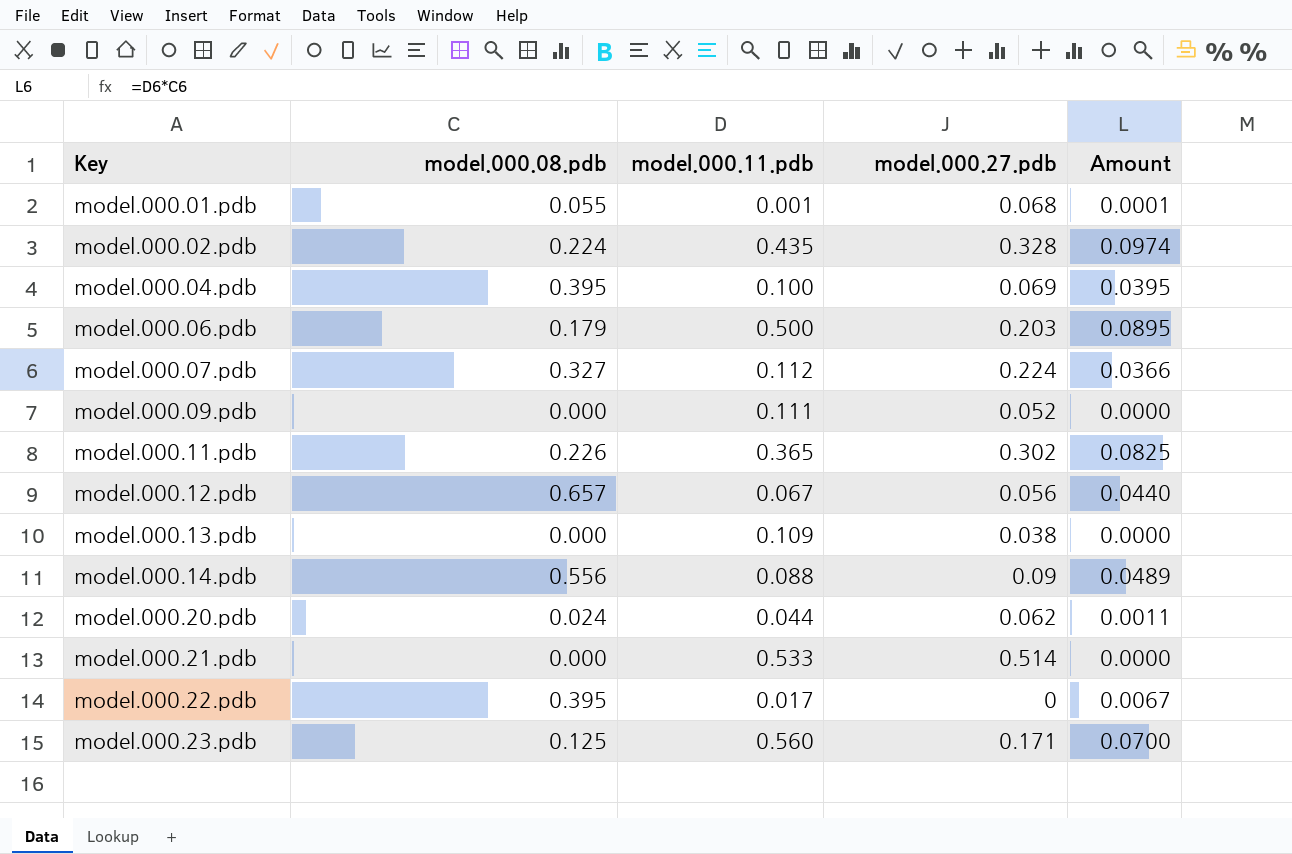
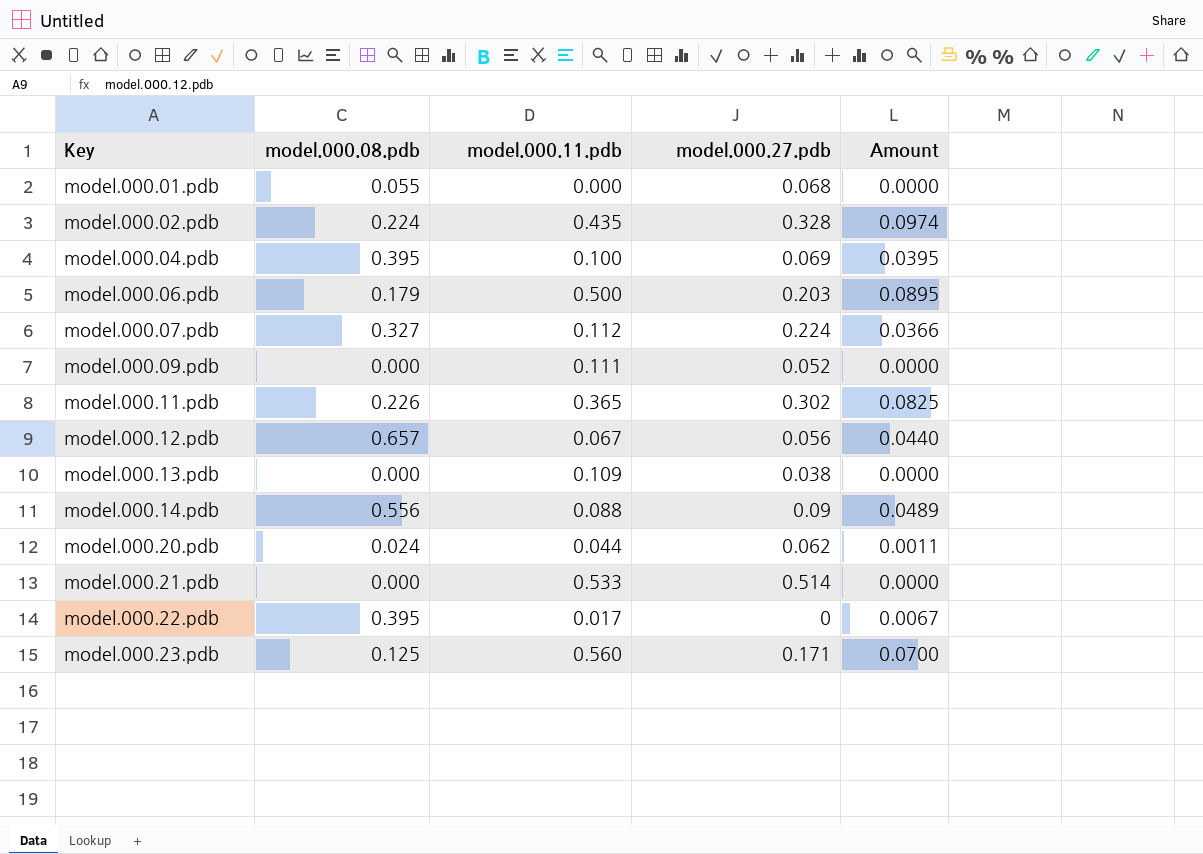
model.000.01.pdb | model.000.11.pdb: 0.001 -> 0.000
model.000.01.pdb | Amount: 0.0001 -> 0.0000

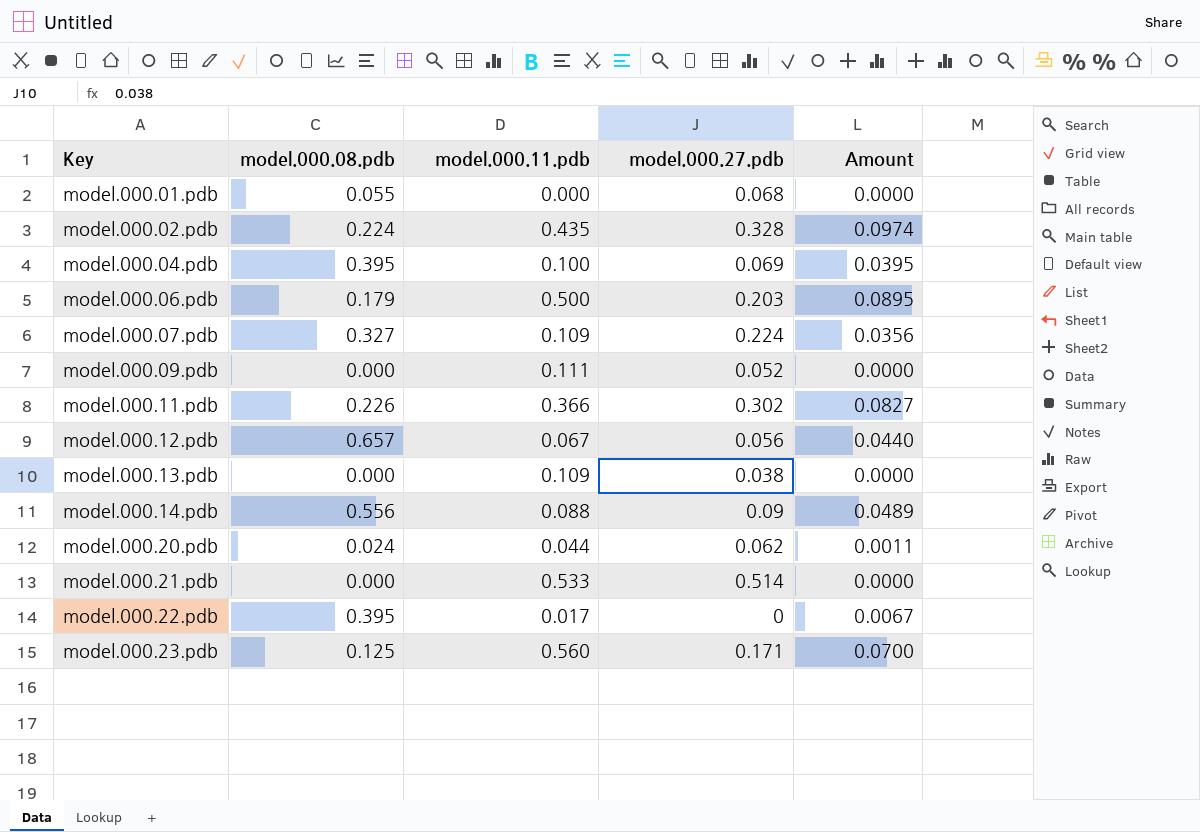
model.000.07.pdb | model.000.11.pdb: 0.112 -> 0.109
model.000.07.pdb | Amount: 0.0366 -> 0.0356
model.000.11.pdb | model.000.11.pdb: 0.365 -> 0.366
model.000.11.pdb | Amount: 0.0825 -> 0.0827

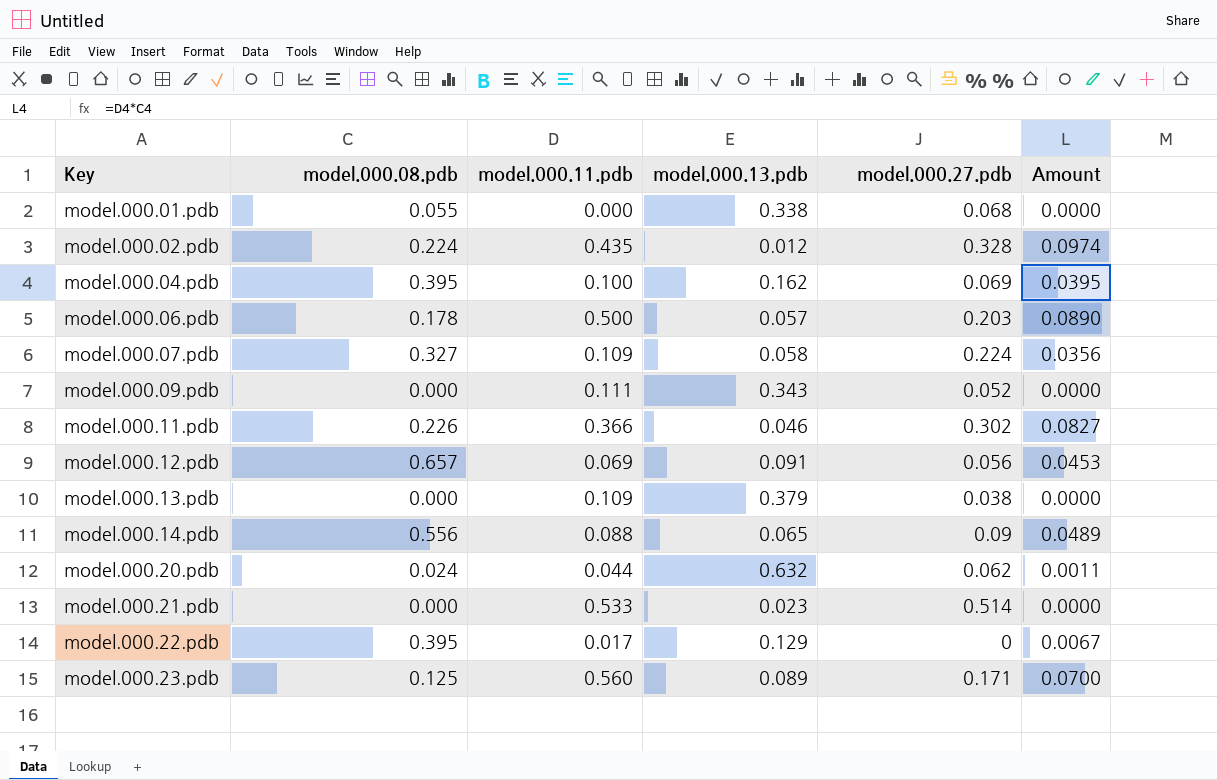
column model.000.13.pdb | position: none -> 4
model.000.06.pdb | model.000.08.pdb: 0.179 -> 0.178
model.000.06.pdb | Amount: 0.0895 -> 0.0890
model.000.12.pdb | model.000.11.pdb: 0.067 -> 0.069
model.000.12.pdb | Amount: 0.0440 -> 0.0453

